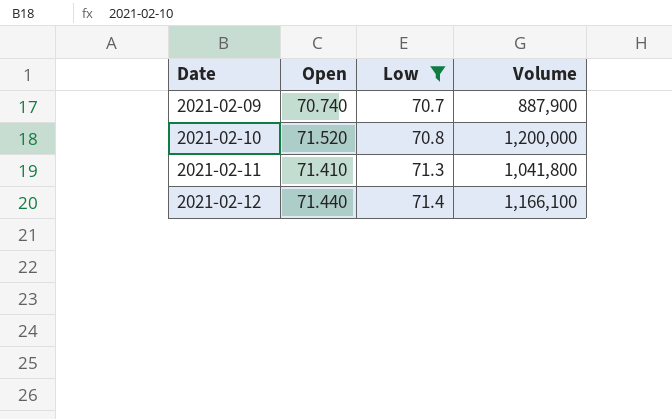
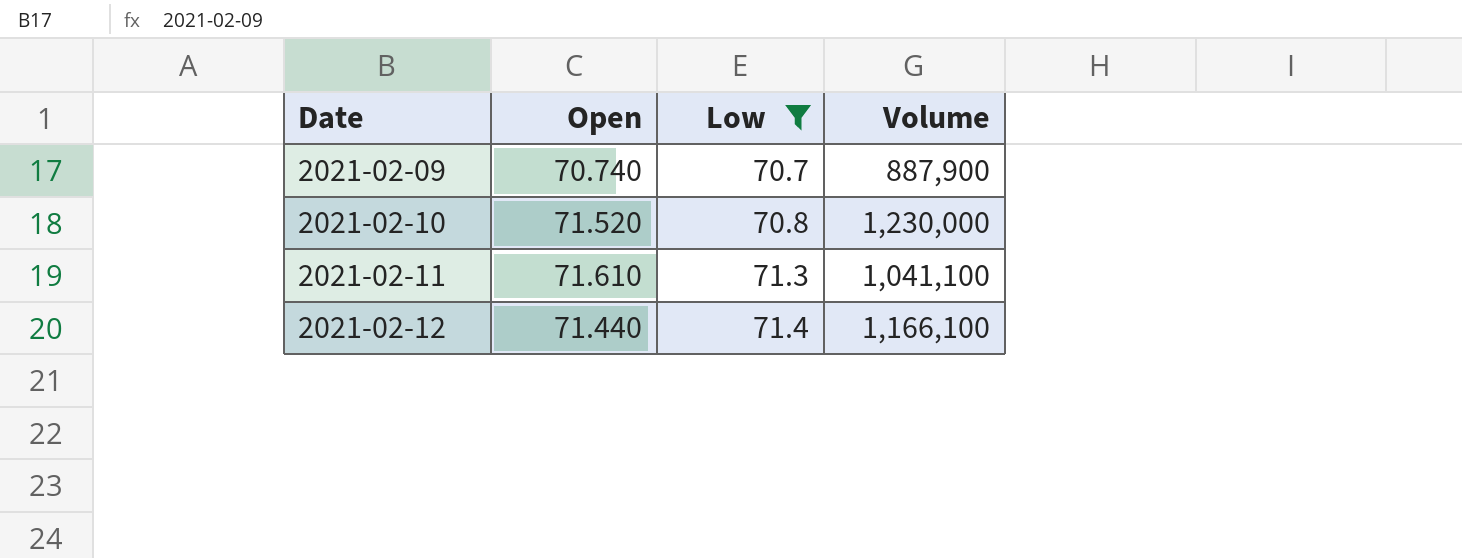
2021-02-10 | Volume: 1,200,000 -> 1,230,000
2021-02-11 | Open: 71.410 -> 71.610
2021-02-11 | Volume: 1,041,800 -> 1,041,100

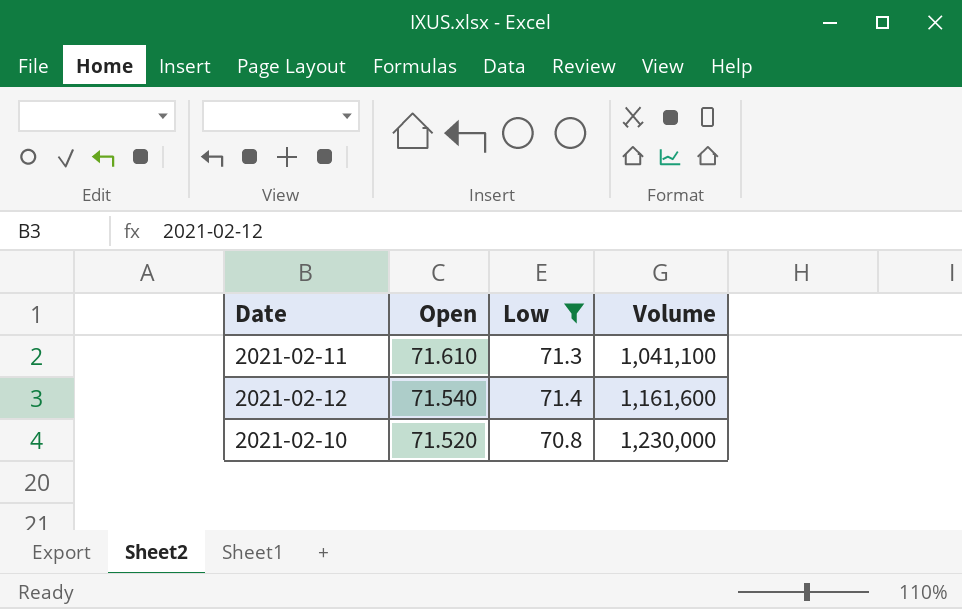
row order: Date ascending -> Open descending
row 2021-02-09: 70.740 | 70.7 | 887,900 -> none
2021-02-12 | Open: 71.440 -> 71.540
2021-02-12 | Volume: 1,166,100 -> 1,161,600

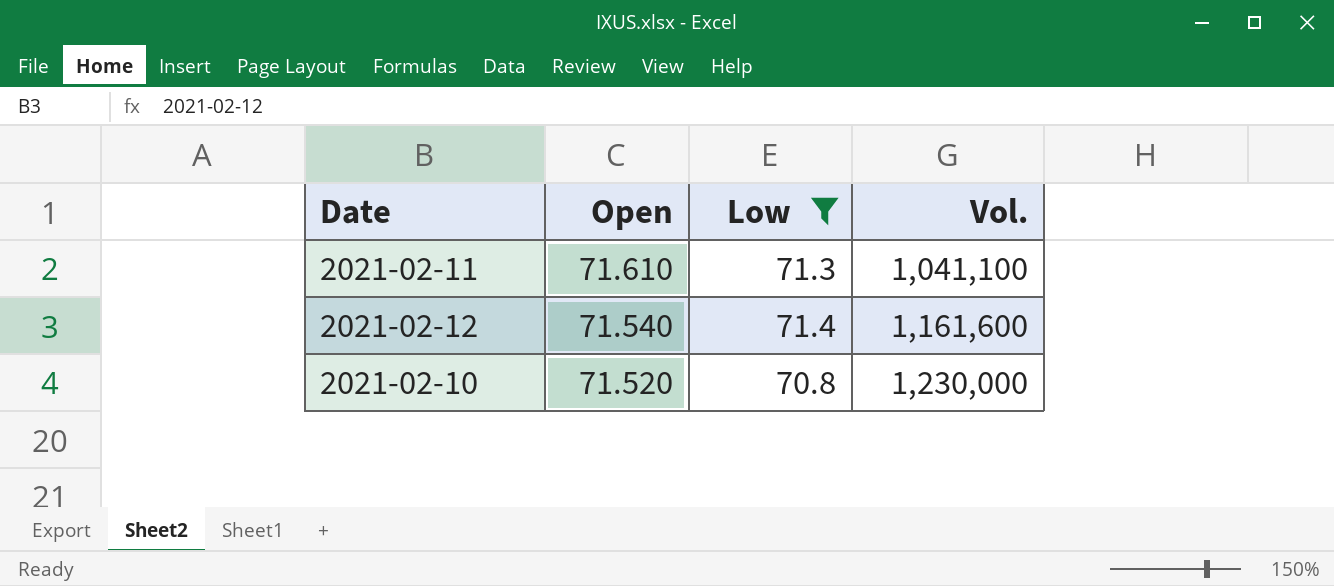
column name: Volume -> Vol.

